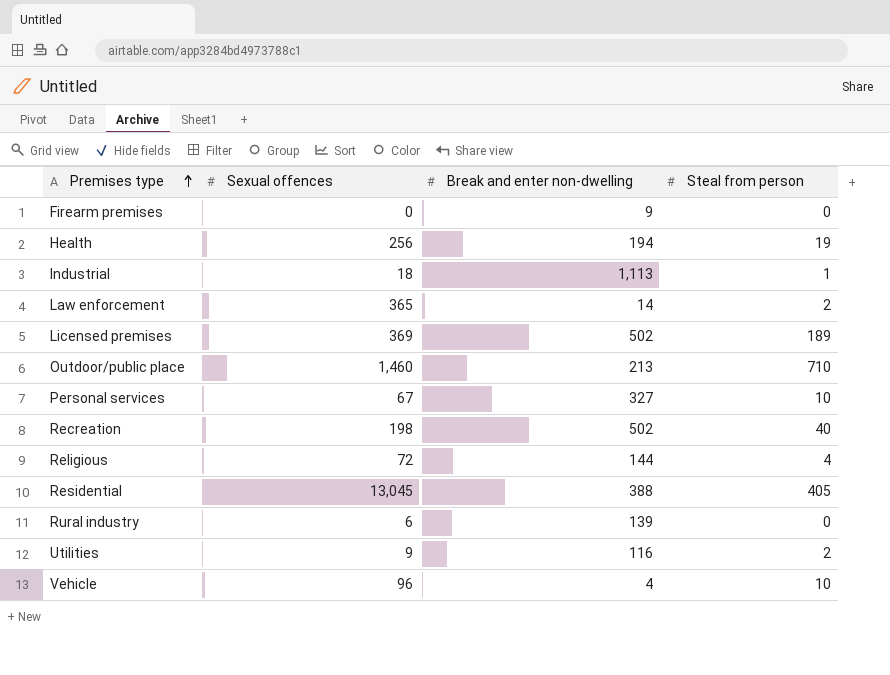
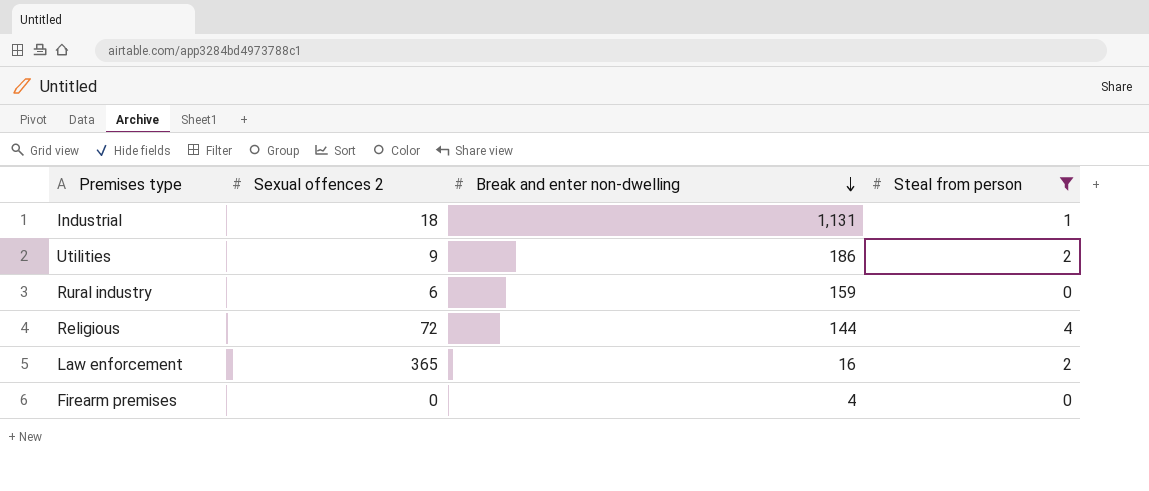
filter: none -> Steal from person <= 4
row order: Premises type ascending -> Break and enter non-dwelling descending
column name: Sexual offences -> Sexual offences 2
Industrial | Break and enter non-dwelling: 1,113 -> 1,131
Utilities | Break and enter non-dwelling: 116 -> 186
Rural industry | Break and enter non-dwelling: 139 -> 159
Law enforcement | Break and enter non-dwelling: 14 -> 16
Firearm premises | Break and enter non-dwelling: 9 -> 4

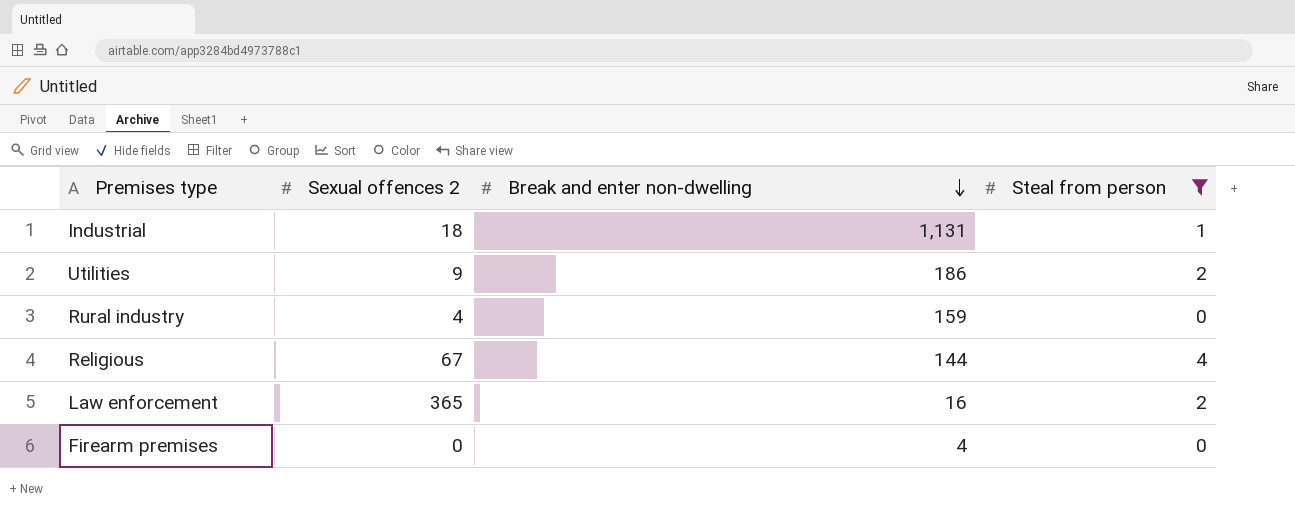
Rural industry | Sexual offences 2: 6 -> 4
Religious | Sexual offences 2: 72 -> 67

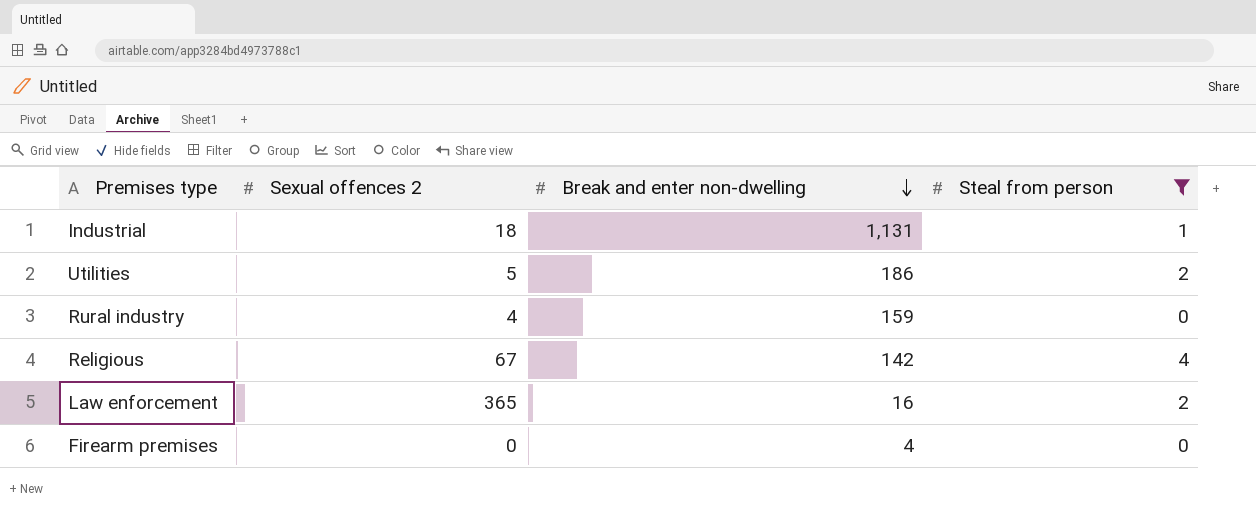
Utilities | Sexual offences 2: 9 -> 5
Religious | Break and enter non-dwelling: 144 -> 142

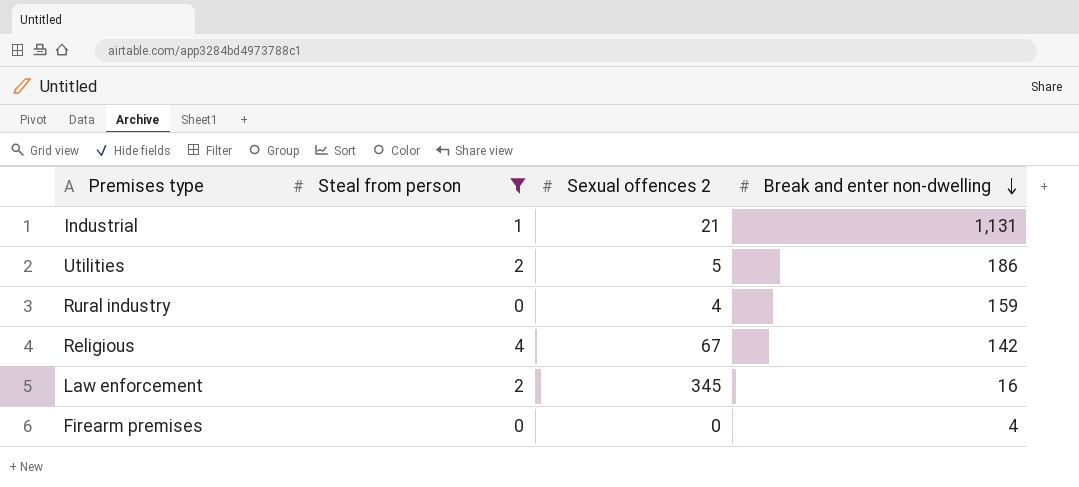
column Steal from person | position: 4 -> 2
Industrial | Sexual offences 2: 18 -> 21
Law enforcement | Sexual offences 2: 365 -> 345

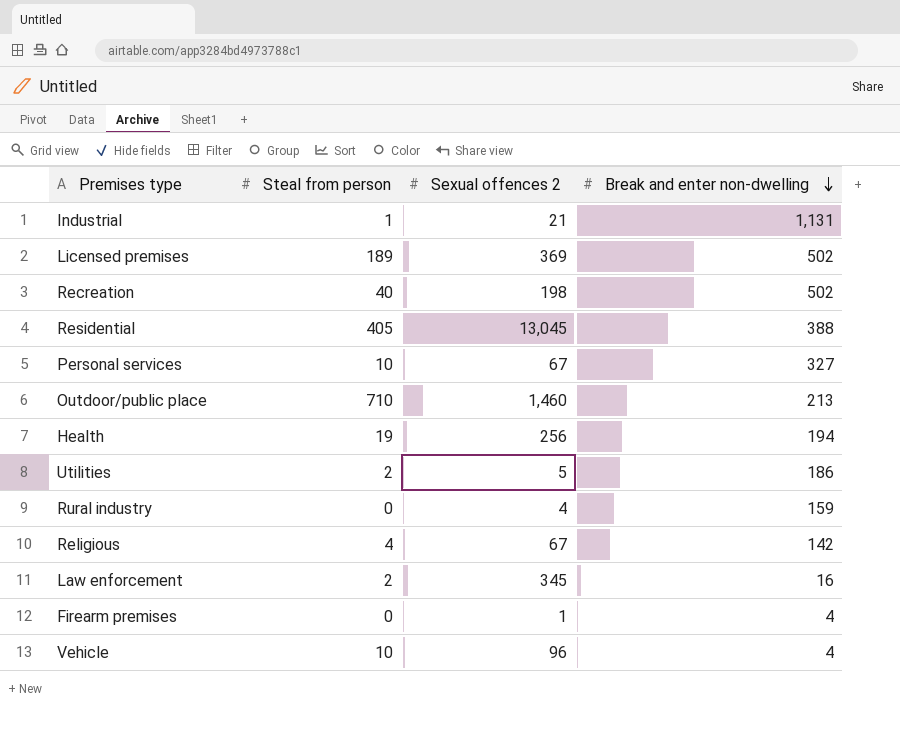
filter: Steal from person <= 4 -> none
Firearm premises | Sexual offences 2: 0 -> 1

